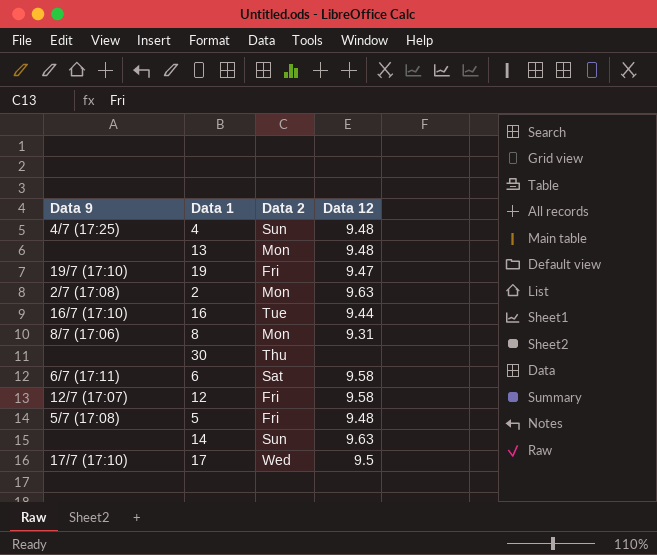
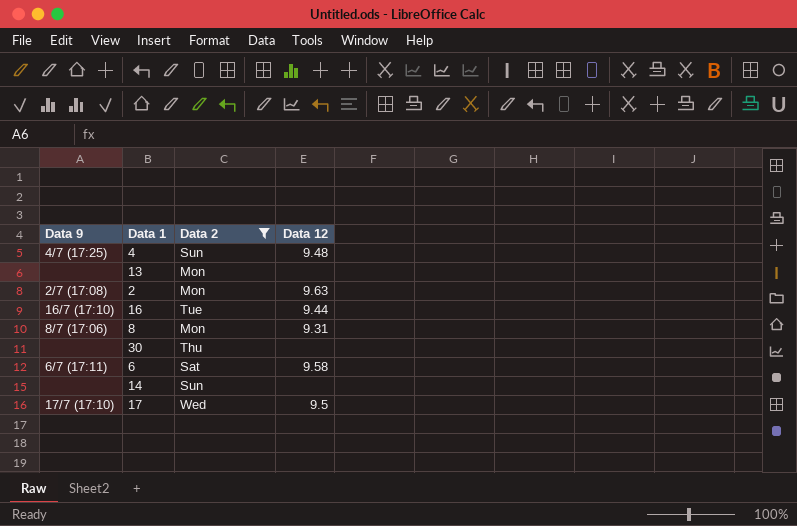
filter: none -> Data 2 != Fri
13 | Data 12: 9.48 -> none
14 | Data 12: 9.63 -> none

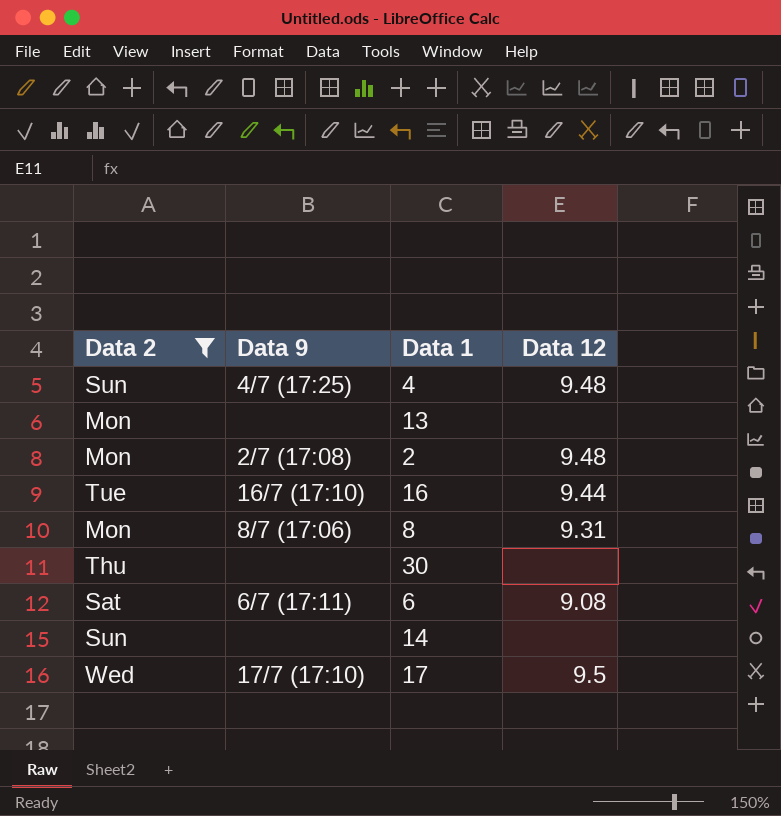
column Data 2 | position: 3 -> 1
2 | Data 12: 9.63 -> 9.48
6 | Data 12: 9.58 -> 9.08

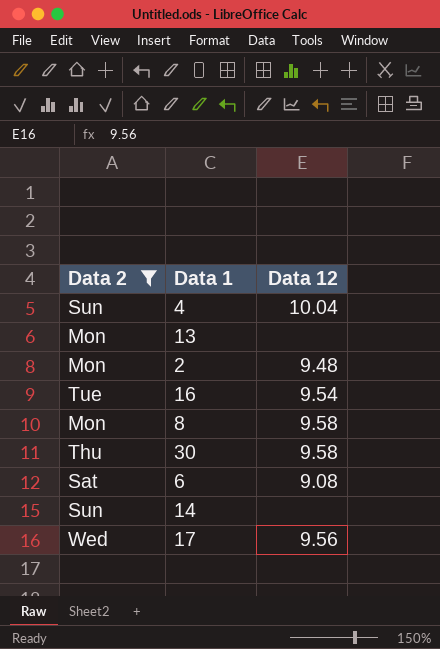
column Data 9 | position: 2 -> none
4 | Data 12: 9.48 -> 10.04
16 | Data 12: 9.44 -> 9.54
8 | Data 12: 9.31 -> 9.58
30 | Data 12: none -> 9.58
17 | Data 12: 9.5 -> 9.56

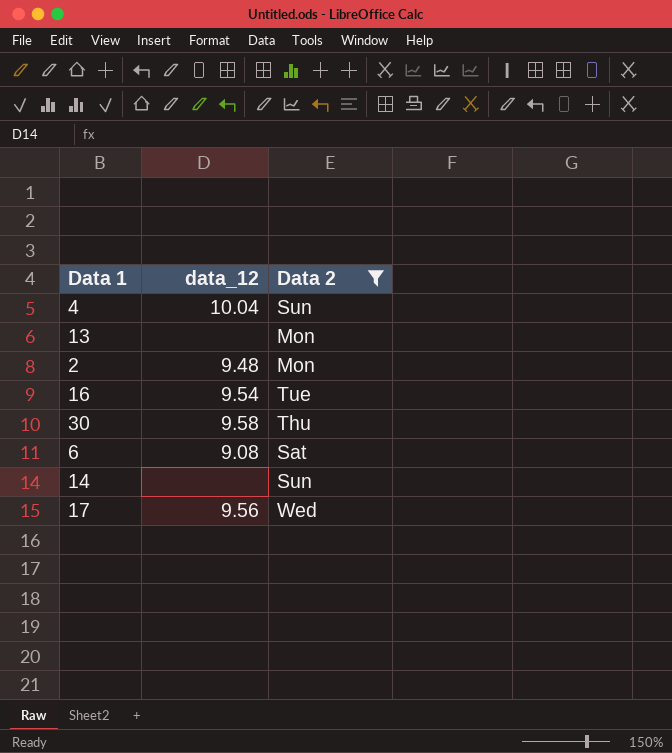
column name: Data 12 -> data_12
column Data 2 | position: 1 -> 3
row 8: Mon | 9.58 -> none

